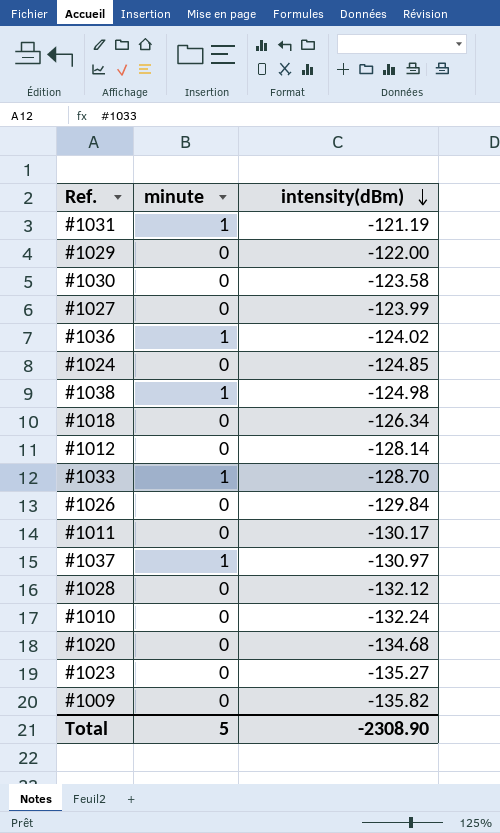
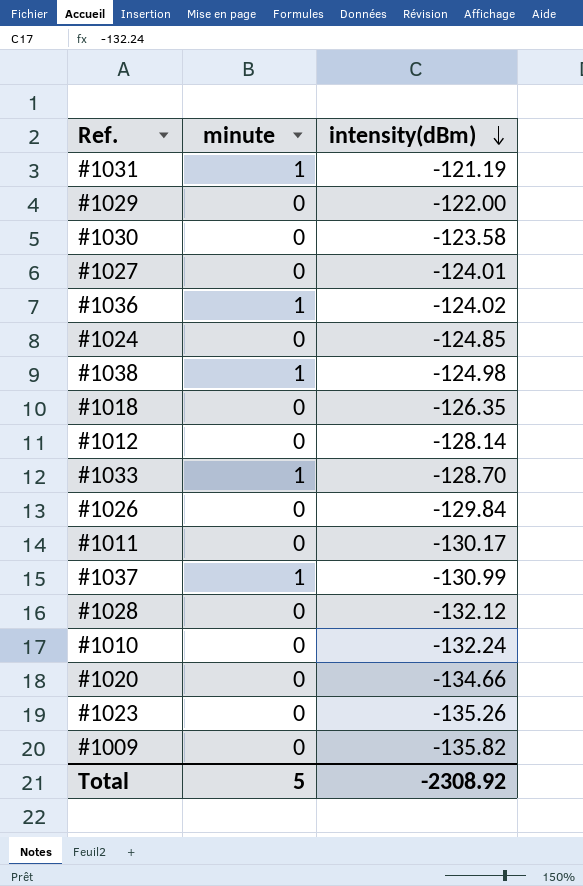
#1027 | intensity(dBm): -123.99 -> -124.01
#1018 | intensity(dBm): -126.34 -> -126.35
#1037 | intensity(dBm): -130.97 -> -130.99
#1020 | intensity(dBm): -134.68 -> -134.66
#1023 | intensity(dBm): -135.27 -> -135.26
Total | intensity(dBm): -2308.90 -> -2308.92

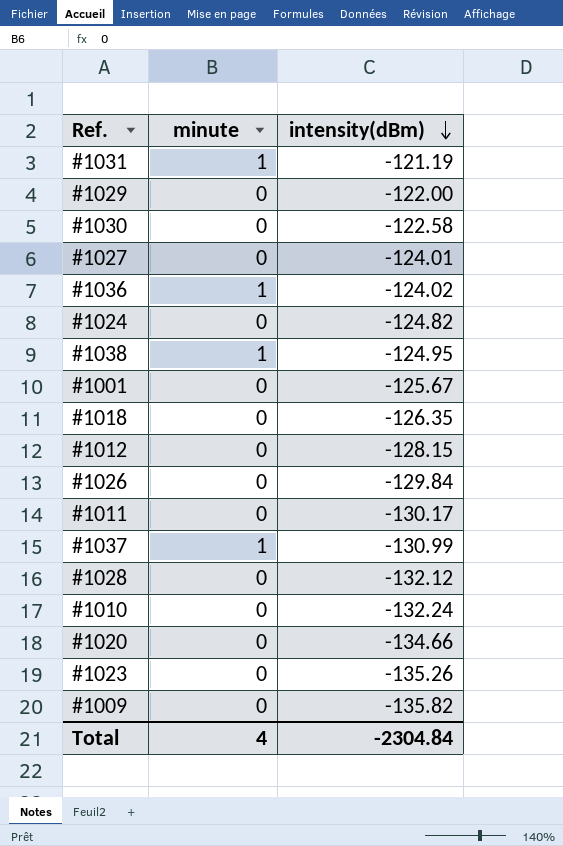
row #1033: 1 | -128.70 -> none
#1030 | intensity(dBm): -123.58 -> -122.58
#1024 | intensity(dBm): -124.85 -> -124.82
#1038 | intensity(dBm): -124.98 -> -124.95
row #1001: none -> 0 | -125.67
#1012 | intensity(dBm): -128.14 -> -128.15
Total | minute: 5 -> 4
Total | intensity(dBm): -2308.92 -> -2304.84

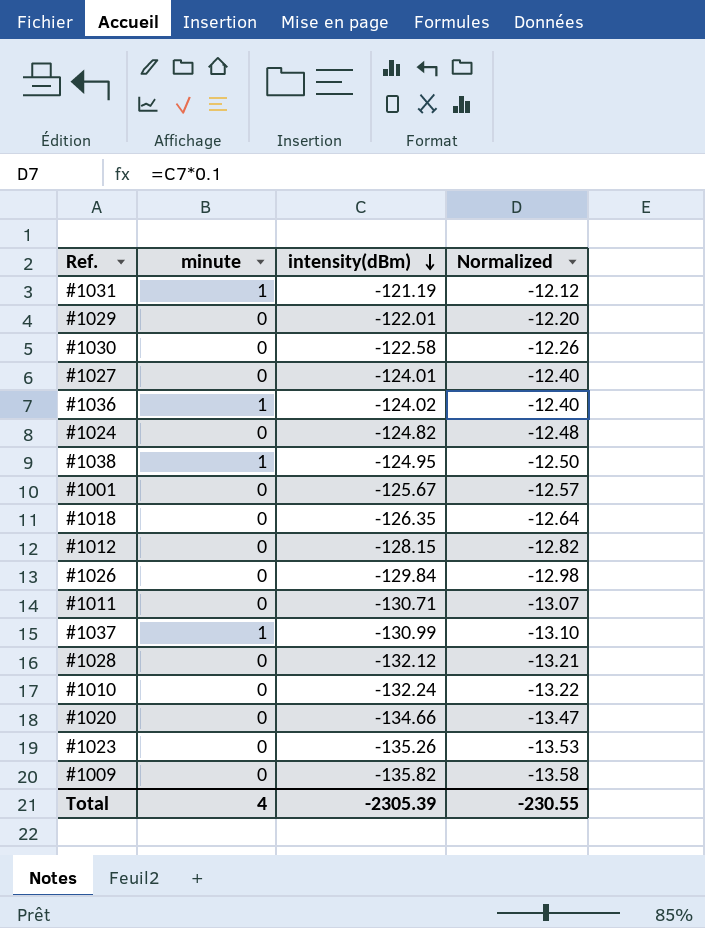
column Normalized | formula: none -> [intensity(dBm)] * 0.1
#1029 | intensity(dBm): -122.00 -> -122.01
#1011 | intensity(dBm): -130.17 -> -130.71
Total | intensity(dBm): -2304.84 -> -2305.39

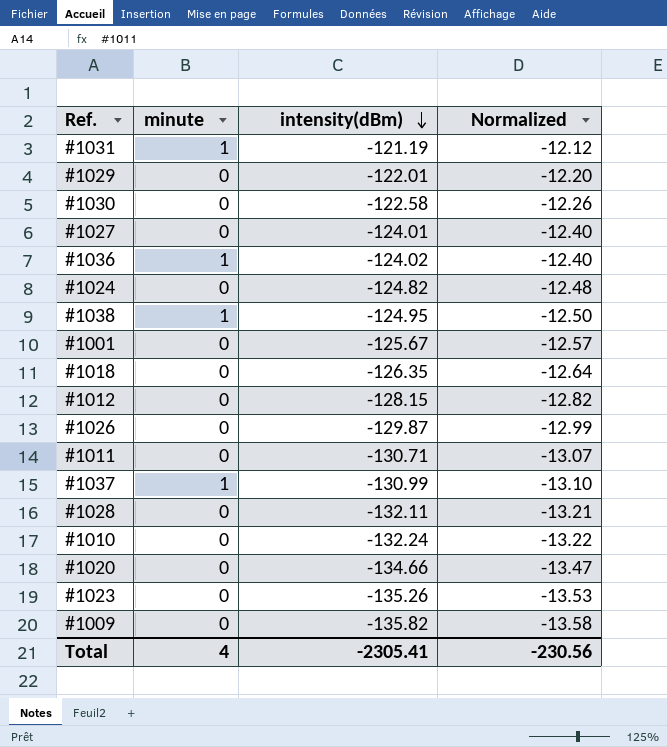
#1026 | intensity(dBm): -129.84 -> -129.87
#1026 | Normalized: -12.98 -> -12.99
#1028 | intensity(dBm): -132.12 -> -132.11
Total | intensity(dBm): -2305.39 -> -2305.41
Total | Normalized: -230.55 -> -230.56

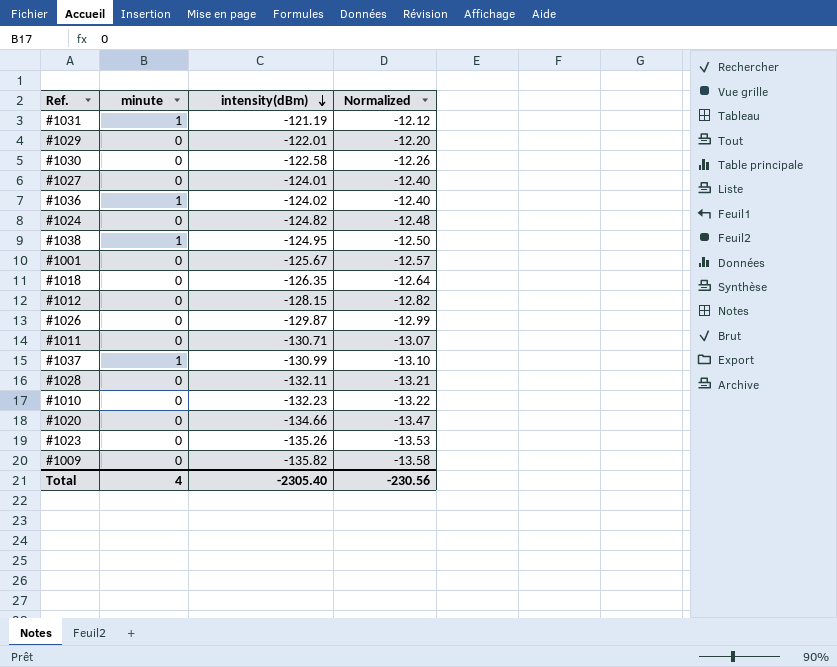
#1010 | intensity(dBm): -132.24 -> -132.23
Total | intensity(dBm): -2305.41 -> -2305.40

